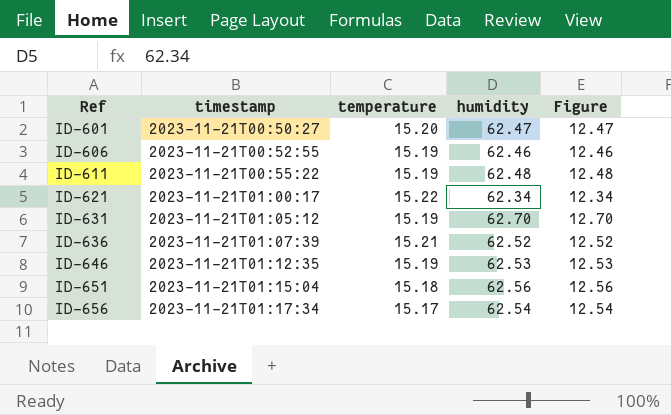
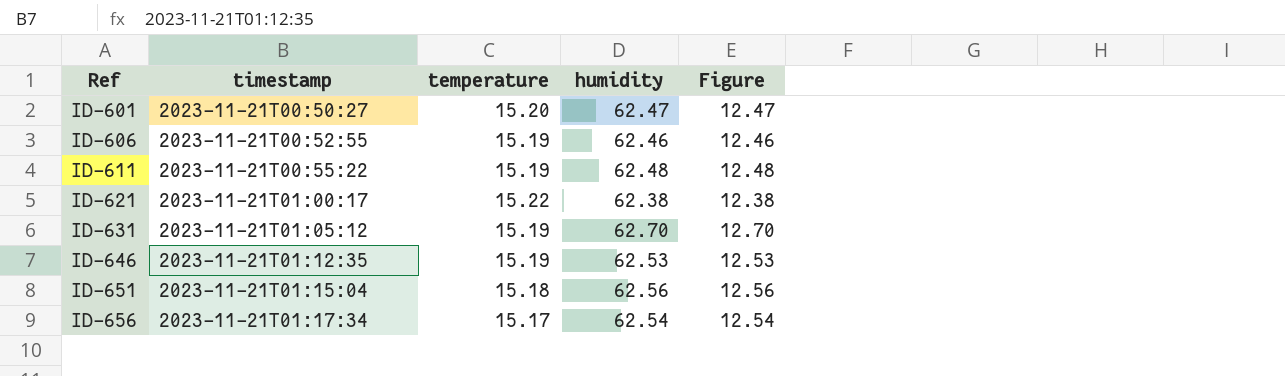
row ID-636: 2023-11-21T01:07:39 | 15.21 | 62.52 | 12.52 -> none
ID-621 | humidity: 62.34 -> 62.38
ID-621 | Figure: 12.34 -> 12.38

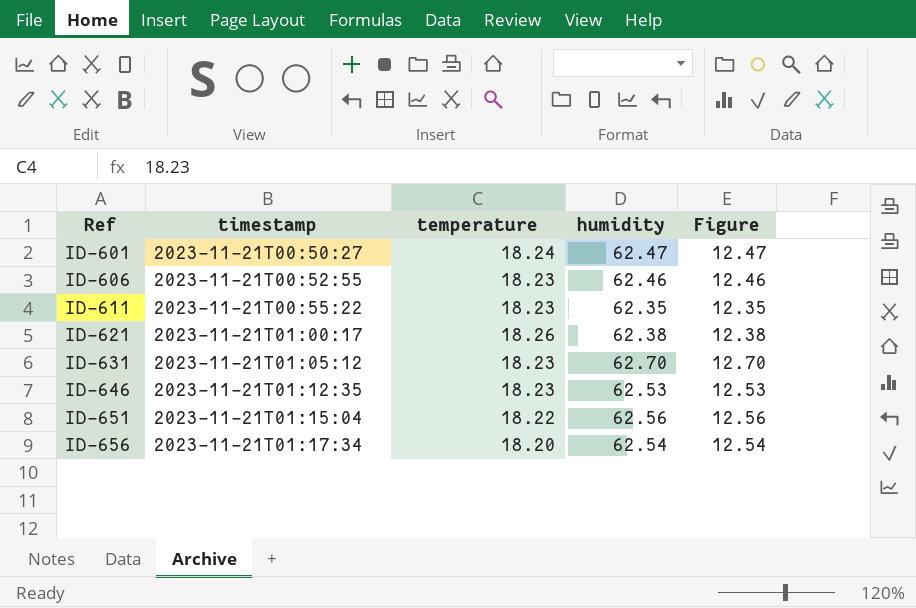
ID-601 | temperature: 15.20 -> 18.24
ID-606 | temperature: 15.19 -> 18.23
ID-611 | temperature: 15.19 -> 18.23
ID-611 | humidity: 62.48 -> 62.35
ID-611 | Figure: 12.48 -> 12.35
ID-621 | temperature: 15.22 -> 18.26
ID-631 | temperature: 15.19 -> 18.23
ID-646 | temperature: 15.19 -> 18.23
ID-651 | temperature: 15.18 -> 18.22
ID-656 | temperature: 15.17 -> 18.20

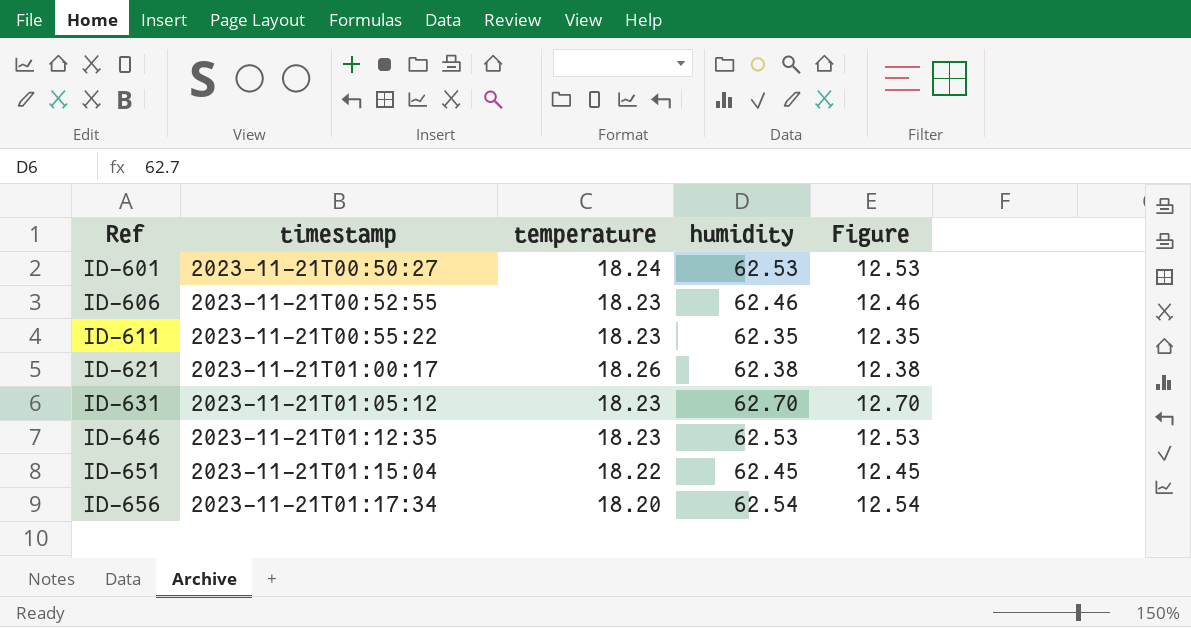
ID-601 | humidity: 62.47 -> 62.53
ID-601 | Figure: 12.47 -> 12.53
ID-651 | humidity: 62.56 -> 62.45
ID-651 | Figure: 12.56 -> 12.45

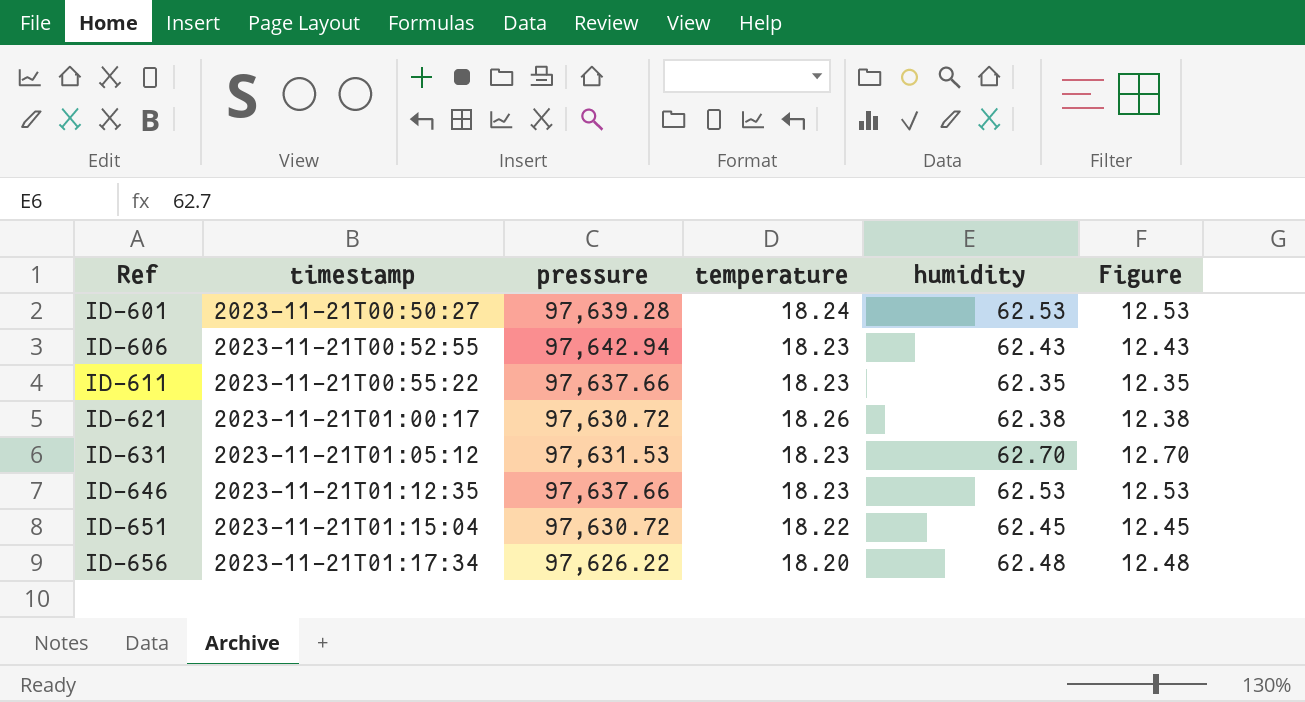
column pressure | position: none -> 3
ID-606 | humidity: 62.46 -> 62.43
ID-606 | Figure: 12.46 -> 12.43
ID-656 | humidity: 62.54 -> 62.48
ID-656 | Figure: 12.54 -> 12.48

